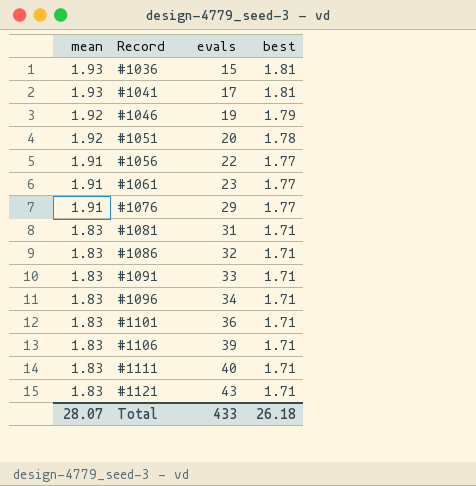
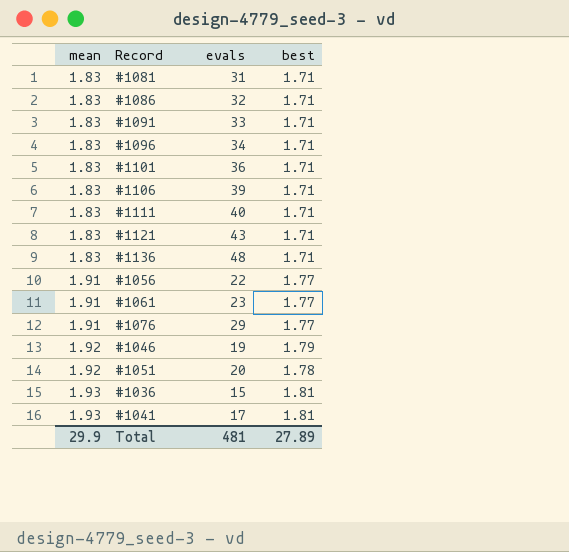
row order: mean descending -> mean ascending
row #1136: none -> 1.83 | 48 | 1.71
Total | mean: 28.07 -> 29.9
Total | evals: 433 -> 481
Total | best: 26.18 -> 27.89

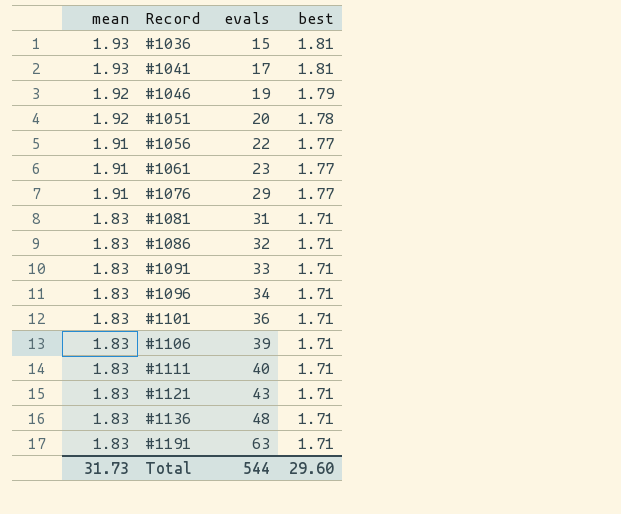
row order: mean ascending -> mean descending
row #1191: none -> 1.83 | 63 | 1.71
Total | mean: 29.9 -> 31.73
Total | evals: 481 -> 544
Total | best: 27.89 -> 29.60

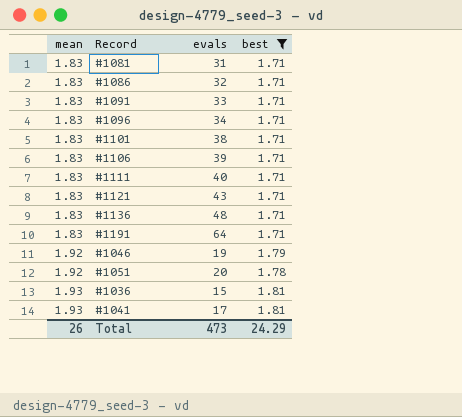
filter: none -> best != 1.77
row order: mean descending -> mean ascending
#1101 | evals: 36 -> 38
#1191 | evals: 63 -> 64
Total | mean: 31.73 -> 26
Total | evals: 544 -> 473
Total | best: 29.60 -> 24.29

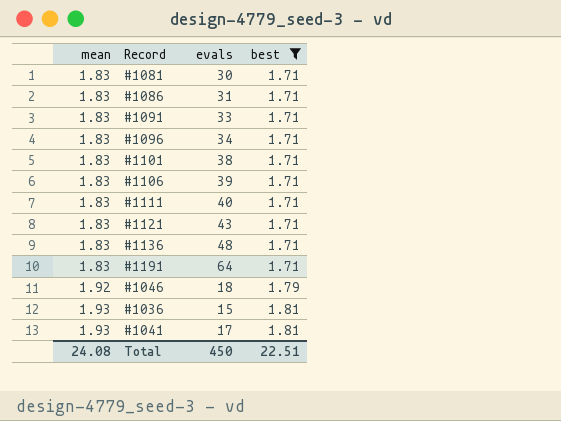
row #1051: 1.92 | 20 | 1.78 -> none
#1081 | evals: 31 -> 30
#1086 | evals: 32 -> 31
#1046 | evals: 19 -> 18
Total | mean: 26 -> 24.08
Total | evals: 473 -> 450
Total | best: 24.29 -> 22.51

